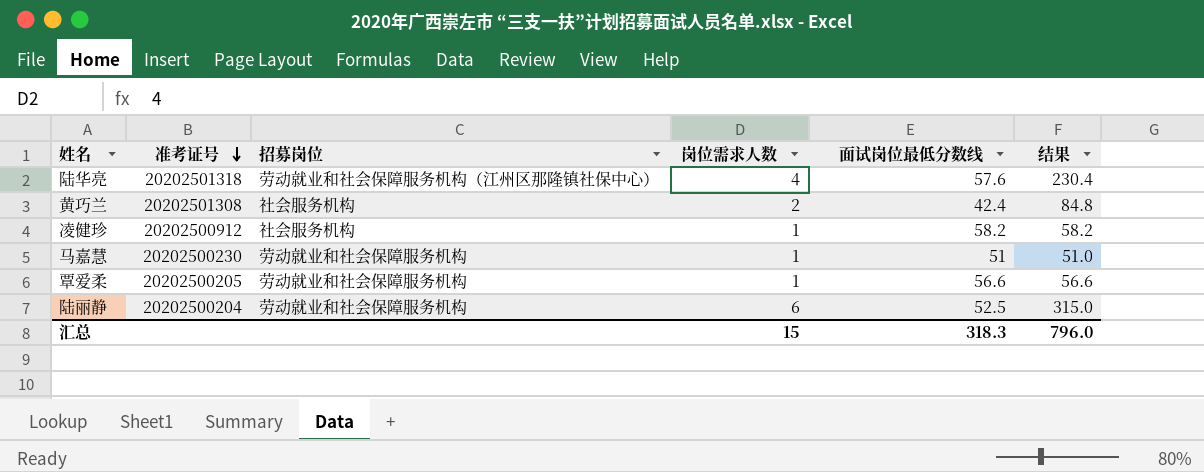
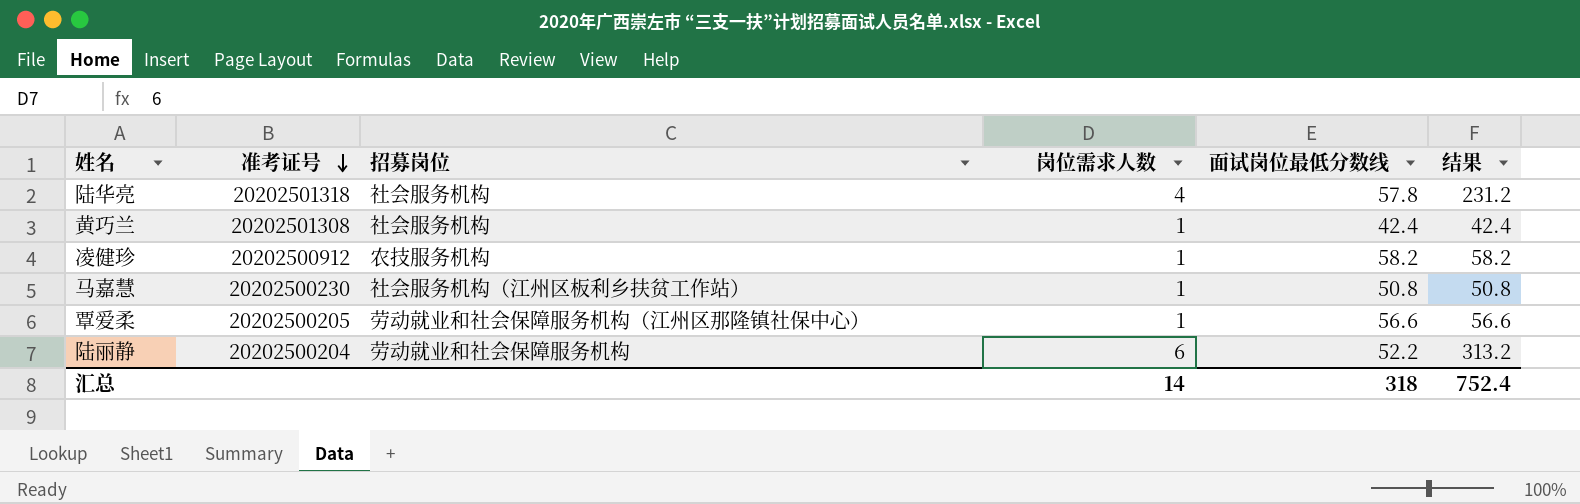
陆华亮 | 招募岗位: 劳动就业和社会保障服务机构（江州区那隆镇社保中心） -> 社会服务机构
陆华亮 | 面试岗位最低分数线: 57.6 -> 57.8
陆华亮 | 结果: 230.4 -> 231.2
黄巧兰 | 岗位需求人数: 2 -> 1
黄巧兰 | 结果: 84.8 -> 42.4
凌健珍 | 招募岗位: 社会服务机构 -> 农技服务机构
马嘉慧 | 招募岗位: 劳动就业和社会保障服务机构 -> 社会服务机构（江州区板利乡扶贫工作站）
马嘉慧 | 面试岗位最低分数线: 51 -> 50.8
马嘉慧 | 结果: 51.0 -> 50.8
覃爱柔 | 招募岗位: 劳动就业和社会保障服务机构 -> 劳动就业和社会保障服务机构（江州区那隆镇社保中心）
陆丽静 | 面试岗位最低分数线: 52.5 -> 52.2
陆丽静 | 结果: 315.0 -> 313.2
汇总 | 岗位需求人数: 15 -> 14
汇总 | 面试岗位最低分数线: 318.3 -> 318
汇总 | 结果: 796.0 -> 752.4

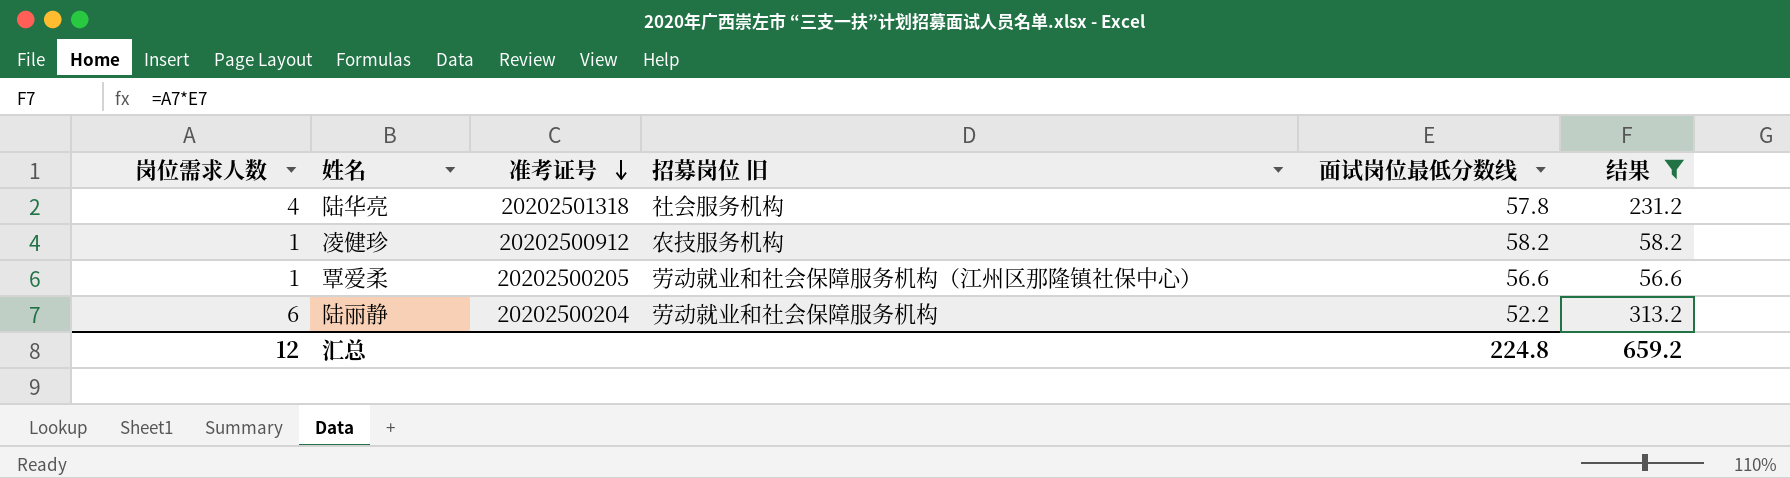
filter: none -> 结果 >= 56.6
column 岗位需求人数 | position: 4 -> 1
column name: 招募岗位 -> 招募岗位 旧
汇总 | 岗位需求人数: 14 -> 12
汇总 | 面试岗位最低分数线: 318 -> 224.8
汇总 | 结果: 752.4 -> 659.2

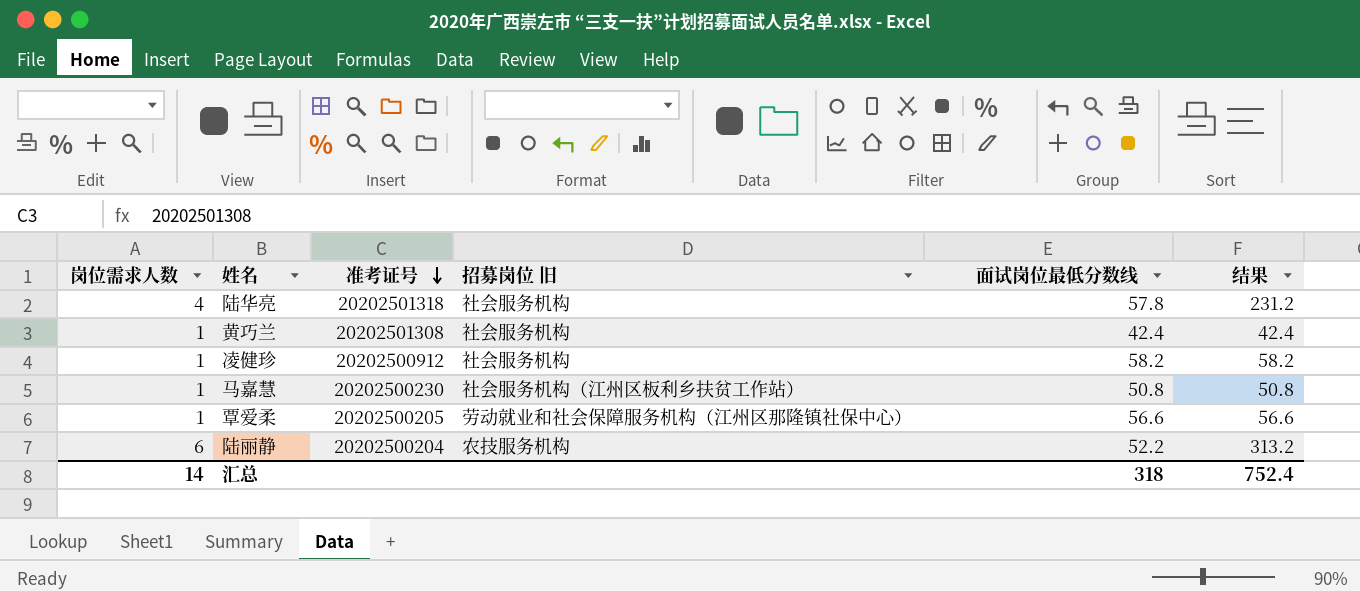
filter: 结果 >= 56.6 -> none
凌健珍 | 招募岗位 旧: 农技服务机构 -> 社会服务机构
陆丽静 | 招募岗位 旧: 劳动就业和社会保障服务机构 -> 农技服务机构
汇总 | 岗位需求人数: 12 -> 14
汇总 | 面试岗位最低分数线: 224.8 -> 318
汇总 | 结果: 659.2 -> 752.4

